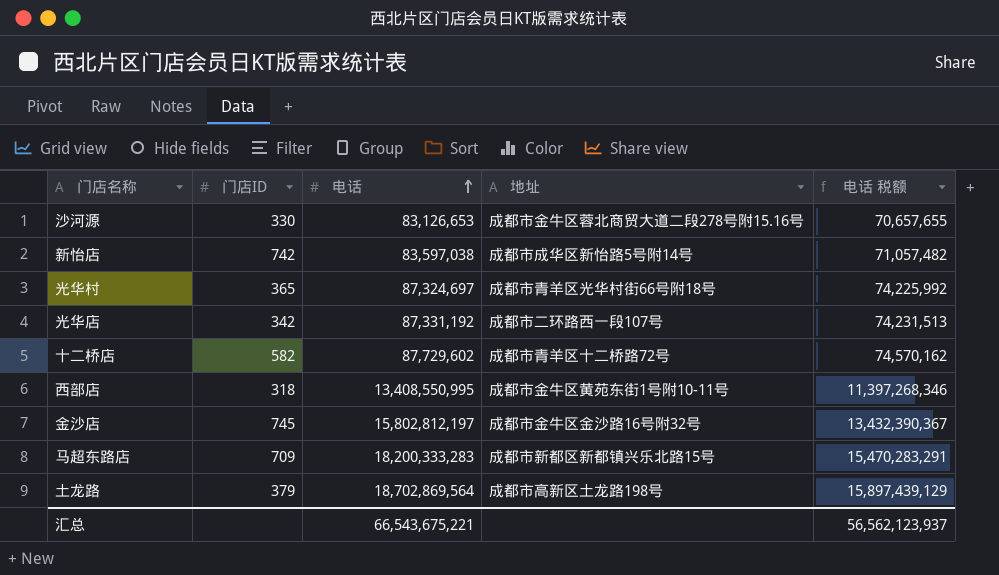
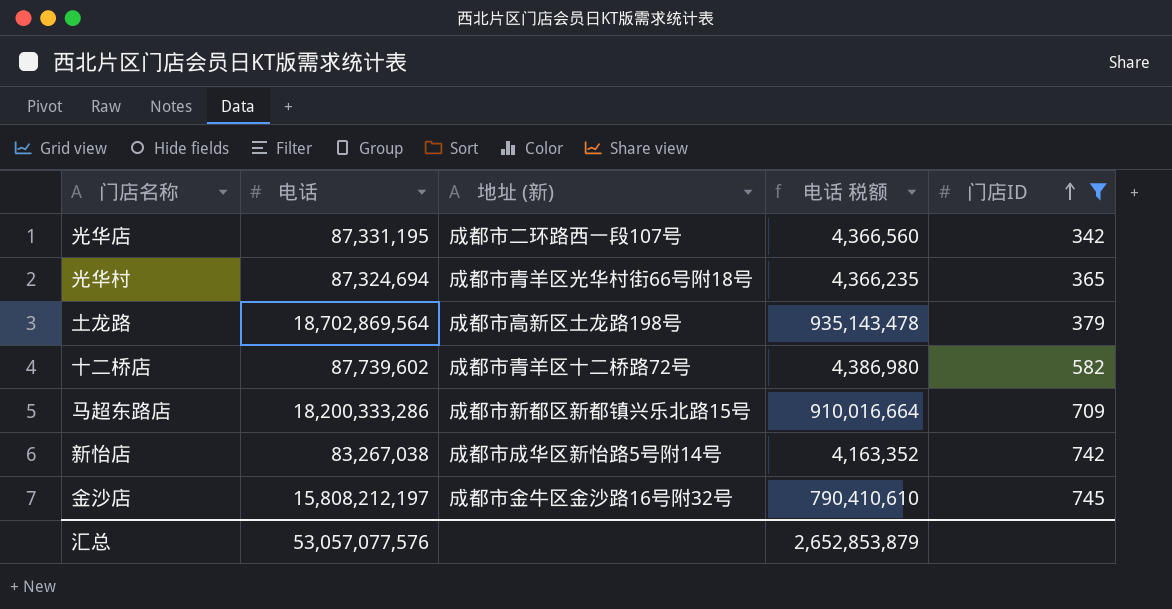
filter: none -> 门店ID >= 342
row order: 电话 ascending -> 门店ID ascending
column name: 地址 -> 地址 (新)
column 电话 税额 | formula: [电话] * 0.85 -> [电话] * 0.05
column 门店ID | position: 2 -> 5
光华店 | 电话: 87,331,192 -> 87,331,195
光华村 | 电话: 87,324,697 -> 87,324,694
十二桥店 | 电话: 87,729,602 -> 87,739,602
马超东路店 | 电话: 18,200,333,283 -> 18,200,333,286
新怡店 | 电话: 83,597,038 -> 83,267,038
金沙店 | 电话: 15,802,812,197 -> 15,808,212,197
汇总 | 电话: 66,543,675,221 -> 53,057,077,576
汇总 | 电话 税额: 56,562,123,937 -> 2,652,853,879

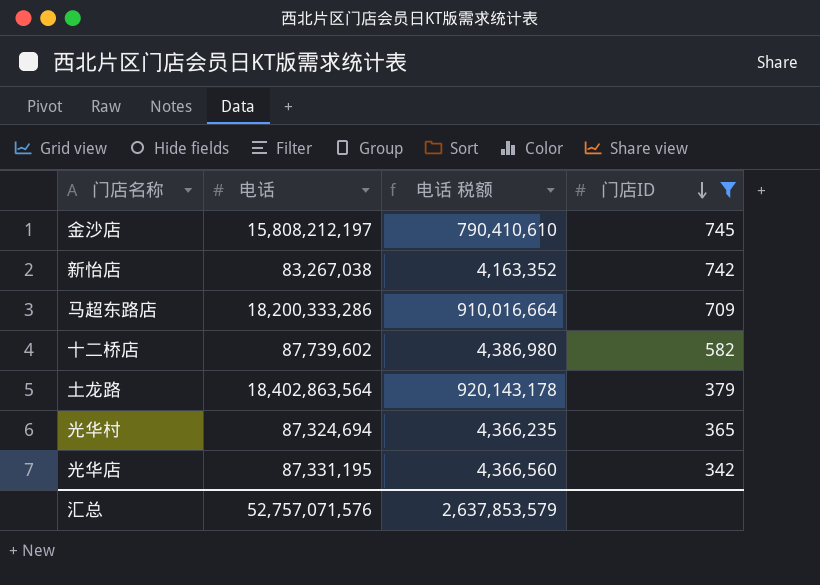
row order: 门店ID ascending -> 门店ID descending
column 地址 (新) | position: 3 -> none
土龙路 | 电话: 18,702,869,564 -> 18,402,863,564
土龙路 | 电话 税额: 935,143,478 -> 920,143,178
汇总 | 电话: 53,057,077,576 -> 52,757,071,576
汇总 | 电话 税额: 2,652,853,879 -> 2,637,853,579

